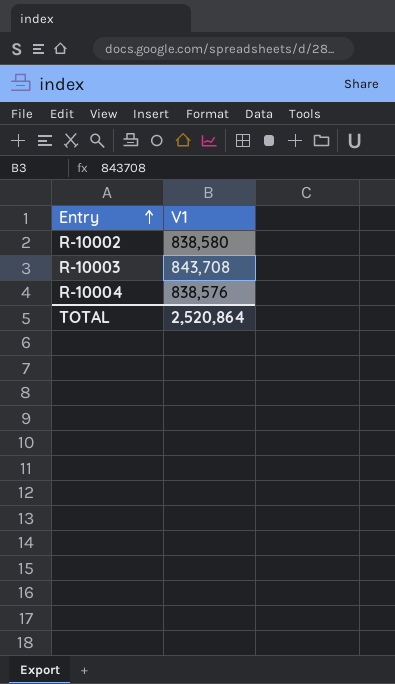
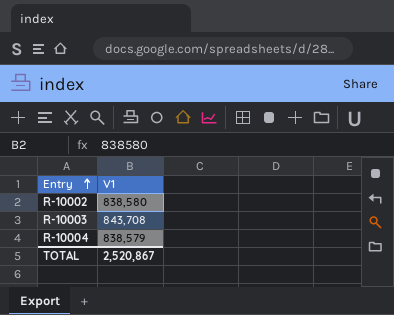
R-10004 | V1: 838,576 -> 838,579
TOTAL | V1: 2,520,864 -> 2,520,867

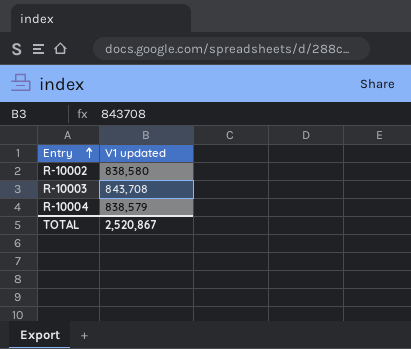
column name: V1 -> V1 updated

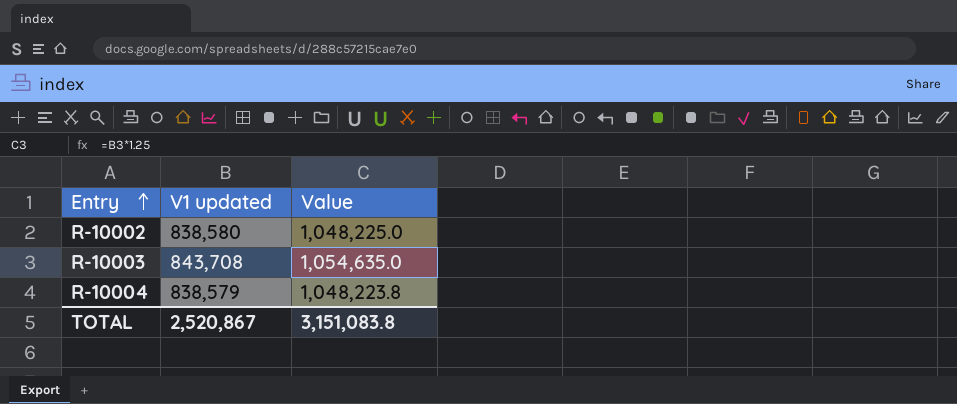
column Value | formula: none -> [V1 updated] * 1.25

